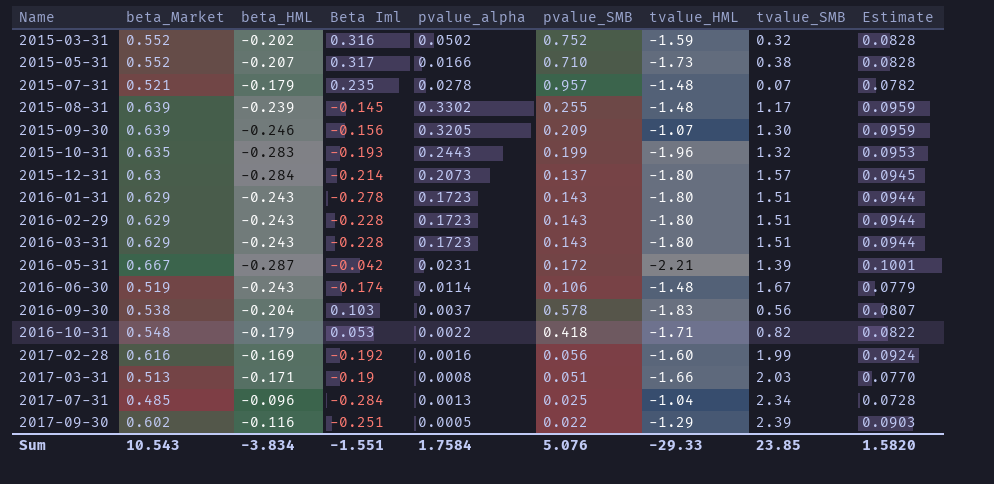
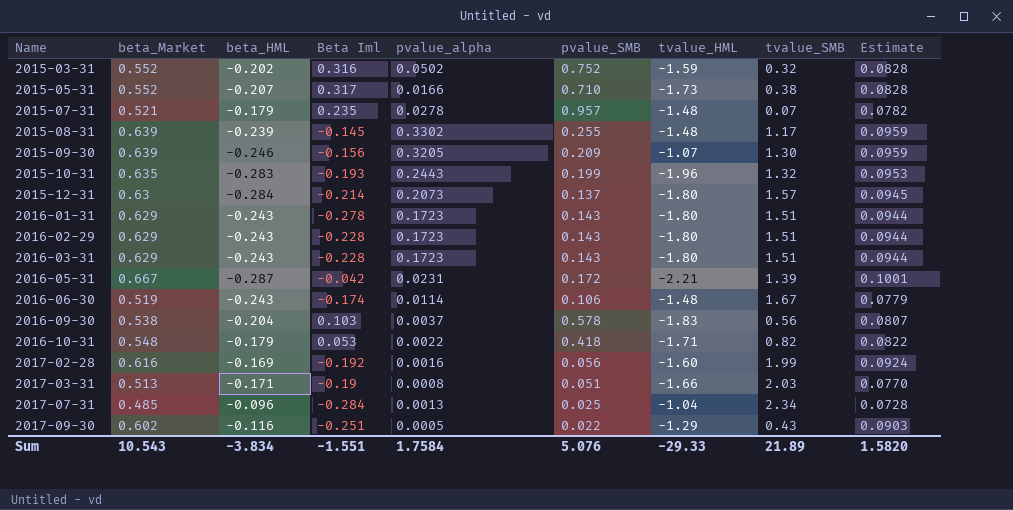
2017-09-30 | tvalue_SMB: 2.39 -> 0.43
Sum | tvalue_SMB: 23.85 -> 21.89

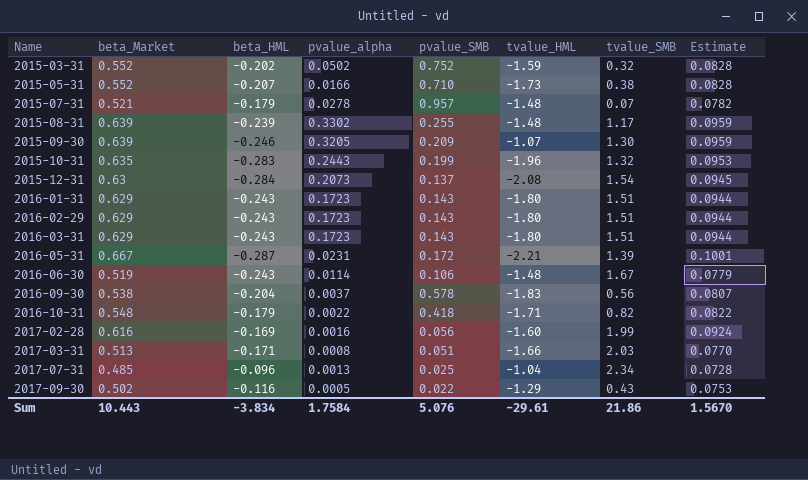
column Beta Iml | position: 4 -> none
2015-12-31 | tvalue_HML: -1.80 -> -2.08
2015-12-31 | tvalue_SMB: 1.57 -> 1.54
2017-09-30 | beta_Market: 0.602 -> 0.502
2017-09-30 | Estimate: 0.0903 -> 0.0753
Sum | beta_Market: 10.543 -> 10.443
Sum | tvalue_HML: -29.33 -> -29.61
Sum | tvalue_SMB: 21.89 -> 21.86
Sum | Estimate: 1.5820 -> 1.5670

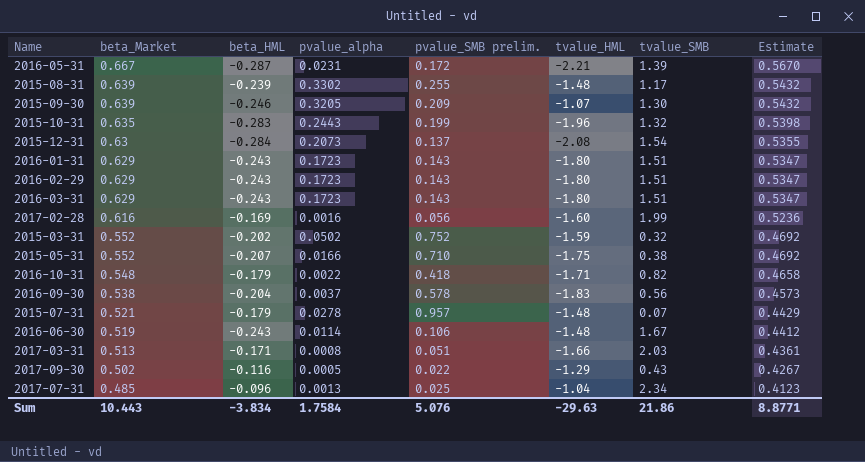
row order: Name ascending -> beta_Market descending
column name: pvalue_SMB -> pvalue_SMB prelim.
column Estimate | formula: [beta_Market] * 0.15 -> [beta_Market] * 0.85
2015-05-31 | tvalue_HML: -1.73 -> -1.75
Sum | tvalue_HML: -29.61 -> -29.63
Sum | Estimate: 1.5670 -> 8.8771

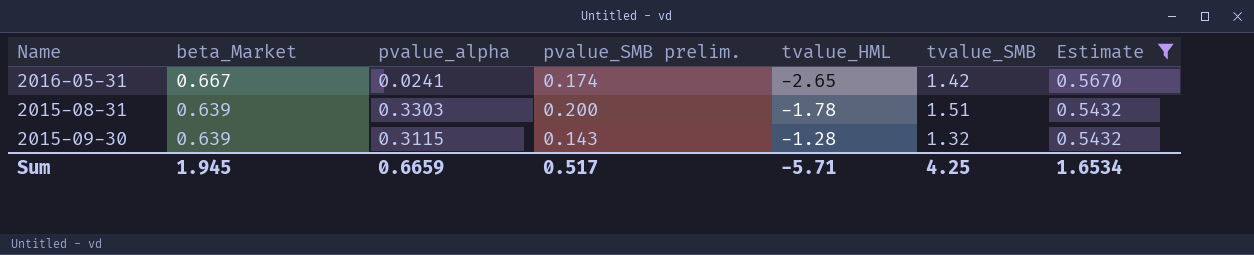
filter: none -> Estimate >= 0.5432
column beta_HML | position: 3 -> none
2016-05-31 | pvalue_alpha: 0.0231 -> 0.0241
2016-05-31 | pvalue_SMB prelim.: 0.172 -> 0.174
2016-05-31 | tvalue_HML: -2.21 -> -2.65
2016-05-31 | tvalue_SMB: 1.39 -> 1.42
2015-08-31 | pvalue_alpha: 0.3302 -> 0.3303
2015-08-31 | pvalue_SMB prelim.: 0.255 -> 0.200
2015-08-31 | tvalue_HML: -1.48 -> -1.78
2015-08-31 | tvalue_SMB: 1.17 -> 1.51
2015-09-30 | pvalue_alpha: 0.3205 -> 0.3115
2015-09-30 | pvalue_SMB prelim.: 0.209 -> 0.143
2015-09-30 | tvalue_HML: -1.07 -> -1.28
2015-09-30 | tvalue_SMB: 1.30 -> 1.32
Sum | beta_Market: 10.443 -> 1.945
Sum | pvalue_alpha: 1.7584 -> 0.6659
Sum | pvalue_SMB prelim.: 5.076 -> 0.517
Sum | tvalue_HML: -29.63 -> -5.71
Sum | tvalue_SMB: 21.86 -> 4.25
Sum | Estimate: 8.8771 -> 1.6534

